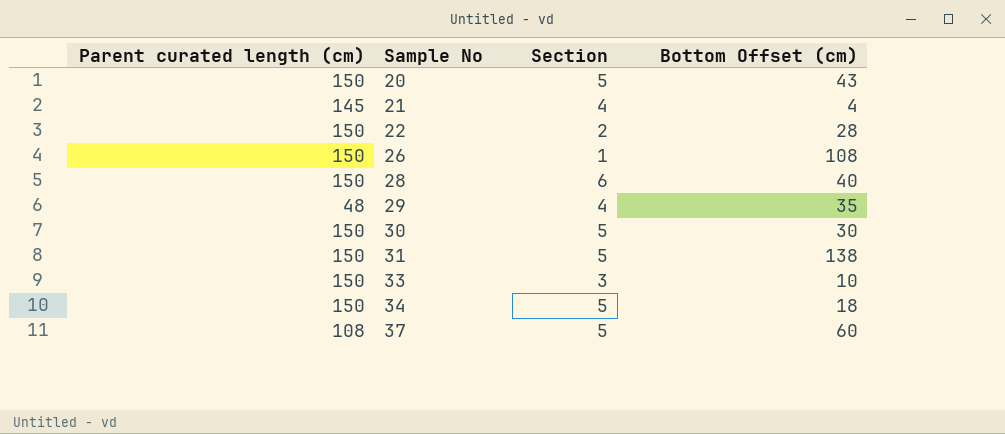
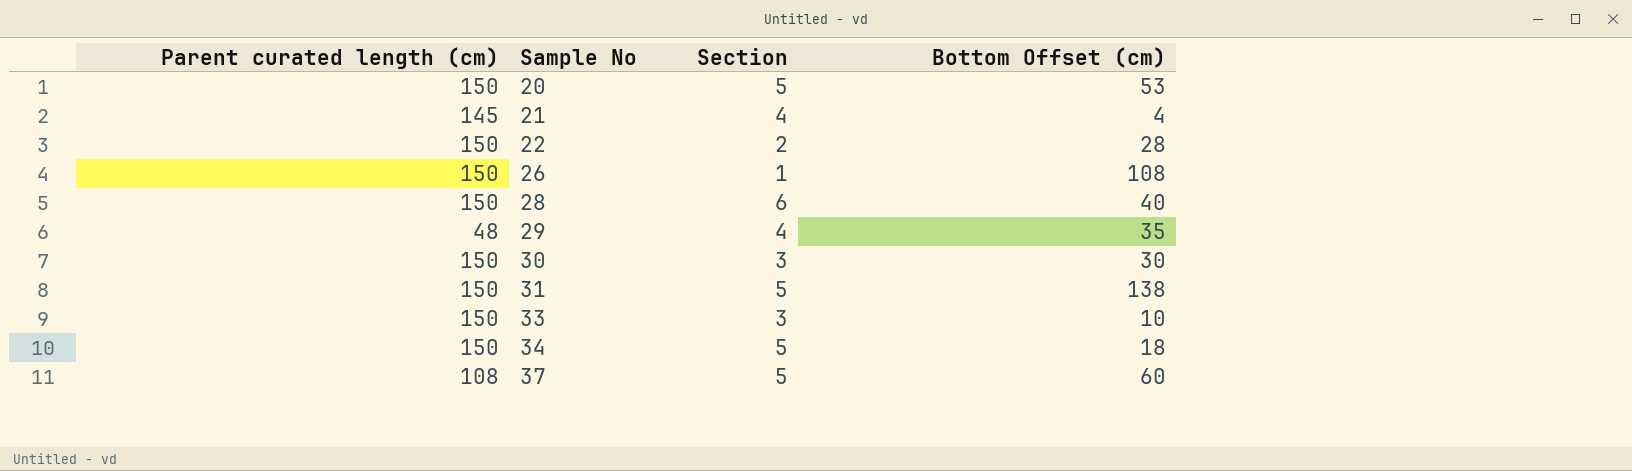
20 | Bottom Offset (cm): 43 -> 53
30 | Section: 5 -> 3

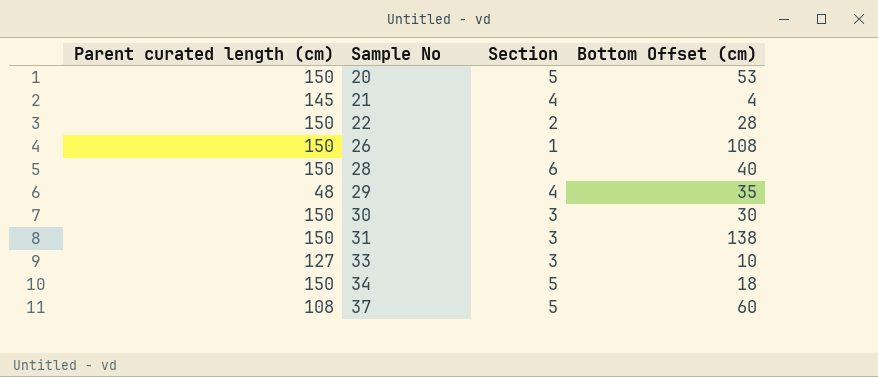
31 | Section: 5 -> 3
33 | Parent curated length (cm): 150 -> 127

